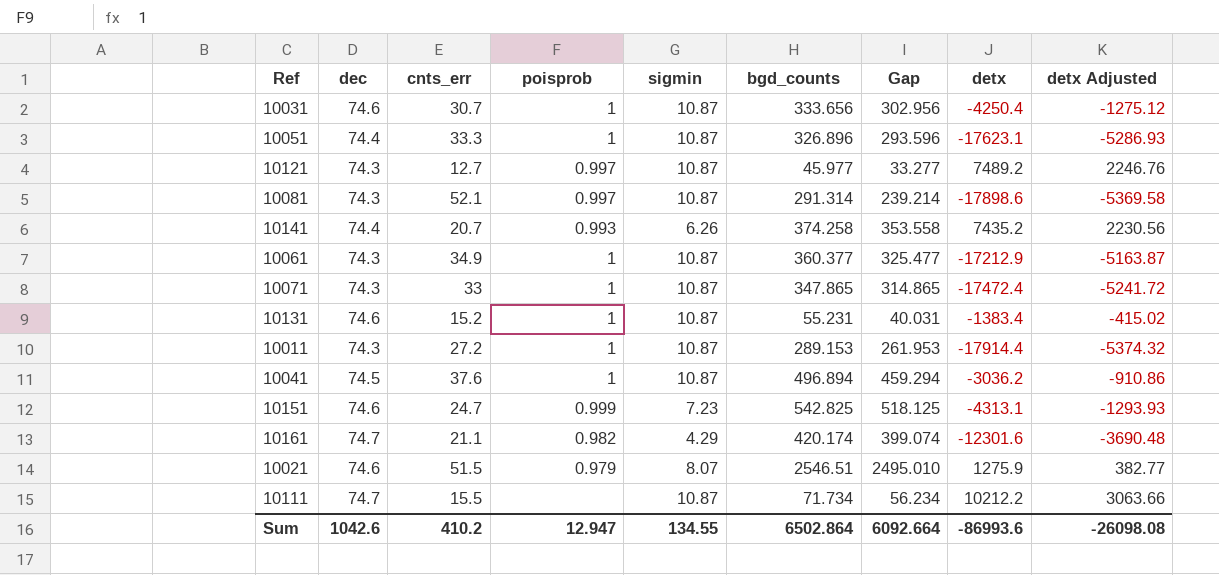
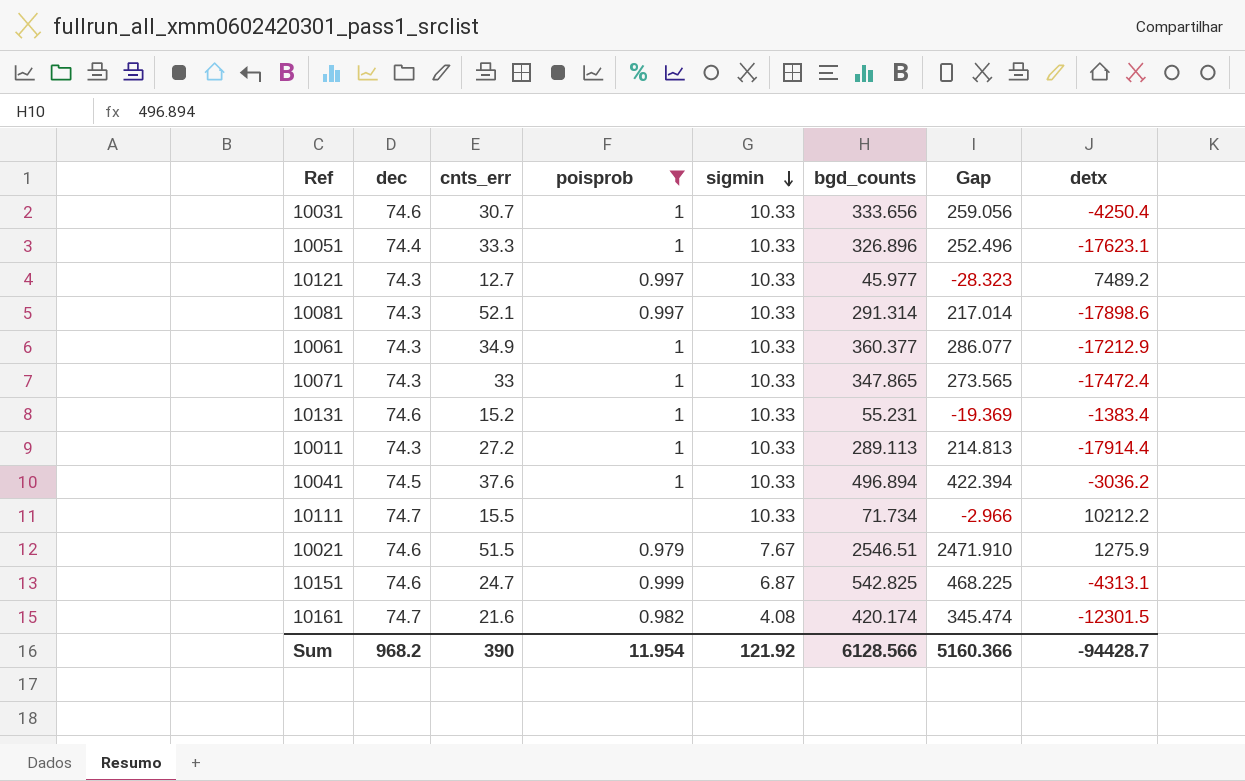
filter: none -> poisprob != 0.993
row order: none -> sigmin descending
column detx Adjusted | formula: [detx] * 0.3 -> none
column Gap | formula: [bgd_counts] - [cnts_err] -> [bgd_counts] - [dec]
10031 | sigmin: 10.87 -> 10.33
10051 | sigmin: 10.87 -> 10.33
10121 | sigmin: 10.87 -> 10.33
10081 | sigmin: 10.87 -> 10.33
10061 | sigmin: 10.87 -> 10.33
10071 | sigmin: 10.87 -> 10.33
10131 | sigmin: 10.87 -> 10.33
10011 | sigmin: 10.87 -> 10.33
10011 | bgd_counts: 289.153 -> 289.113
10041 | sigmin: 10.87 -> 10.33
10111 | sigmin: 10.87 -> 10.33
10021 | sigmin: 8.07 -> 7.67
10151 | sigmin: 7.23 -> 6.87
10161 | cnts_err: 21.1 -> 21.6
10161 | sigmin: 4.29 -> 4.08
10161 | detx: -12301.6 -> -12301.5
Sum | dec: 1042.6 -> 968.2
Sum | cnts_err: 410.2 -> 390
Sum | poisprob: 12.947 -> 11.954
Sum | sigmin: 134.55 -> 121.92
Sum | bgd_counts: 6502.864 -> 6128.566
Sum | Gap: 6092.664 -> 5160.366
Sum | detx: -86993.6 -> -94428.7

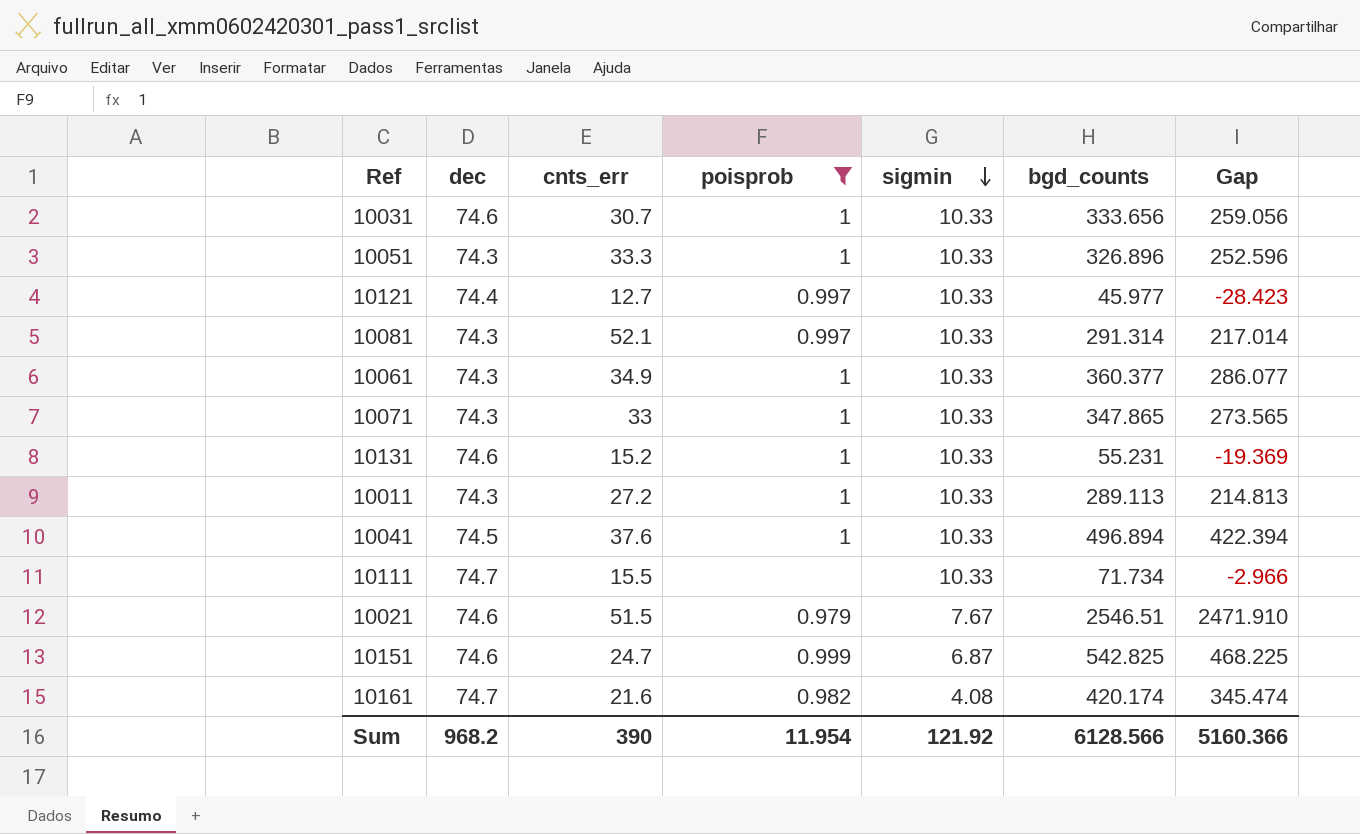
column detx | position: 8 -> none
10051 | dec: 74.4 -> 74.3
10051 | Gap: 252.496 -> 252.596
10121 | dec: 74.3 -> 74.4
10121 | Gap: -28.323 -> -28.423

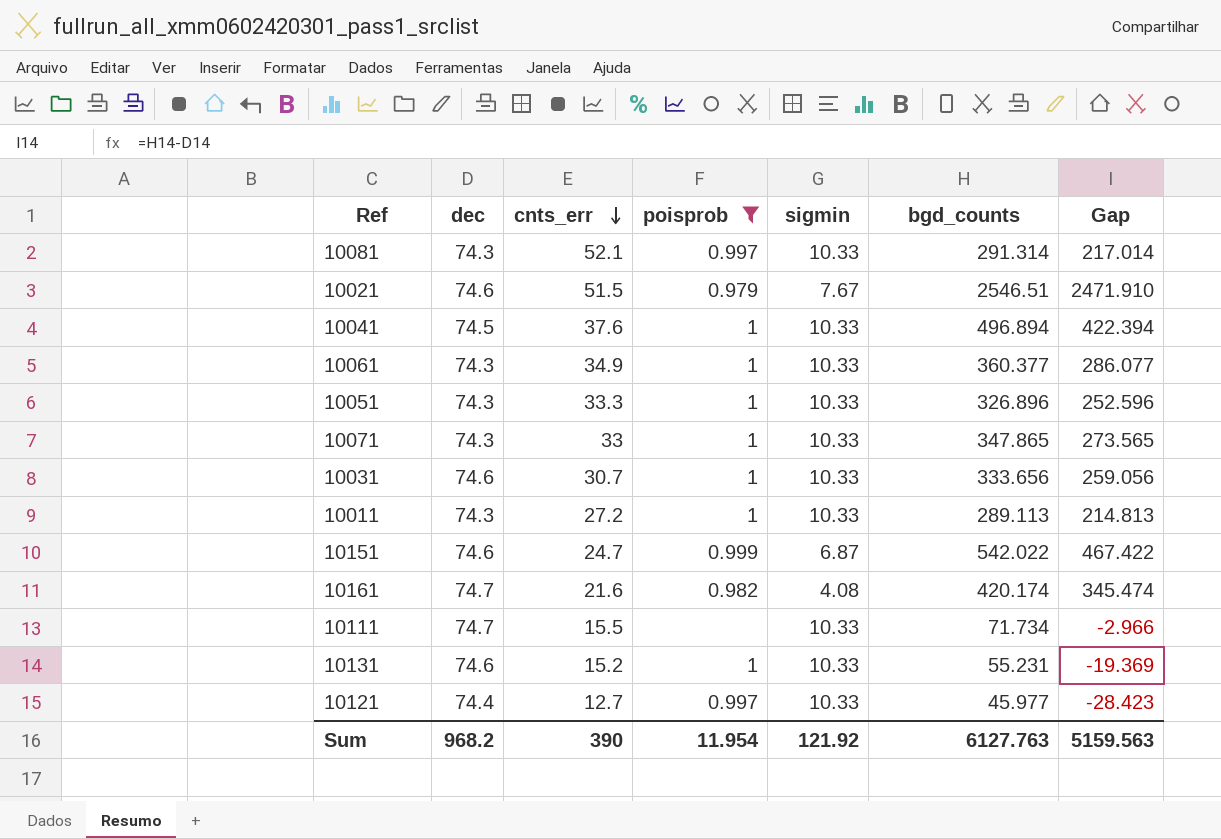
row order: sigmin descending -> cnts_err descending
10151 | bgd_counts: 542.825 -> 542.022
10151 | Gap: 468.225 -> 467.422
Sum | bgd_counts: 6128.566 -> 6127.763
Sum | Gap: 5160.366 -> 5159.563

